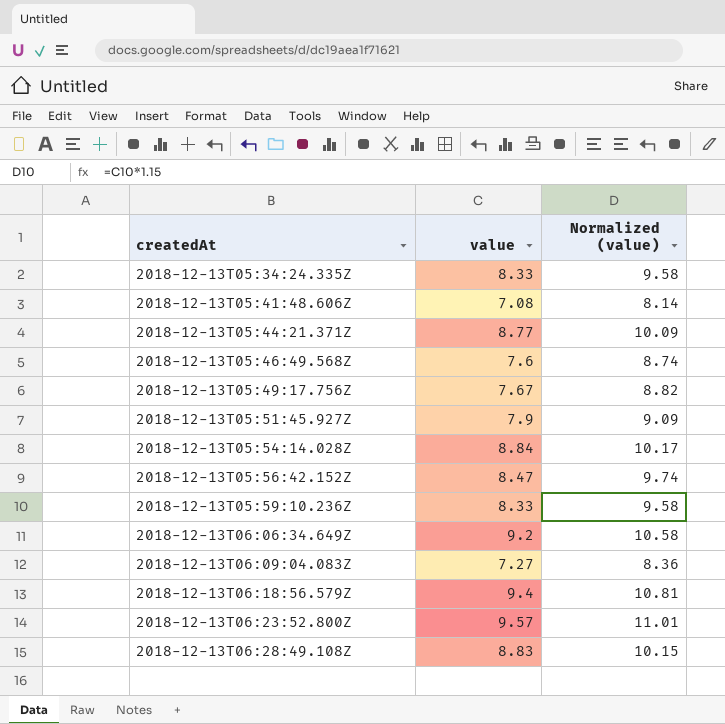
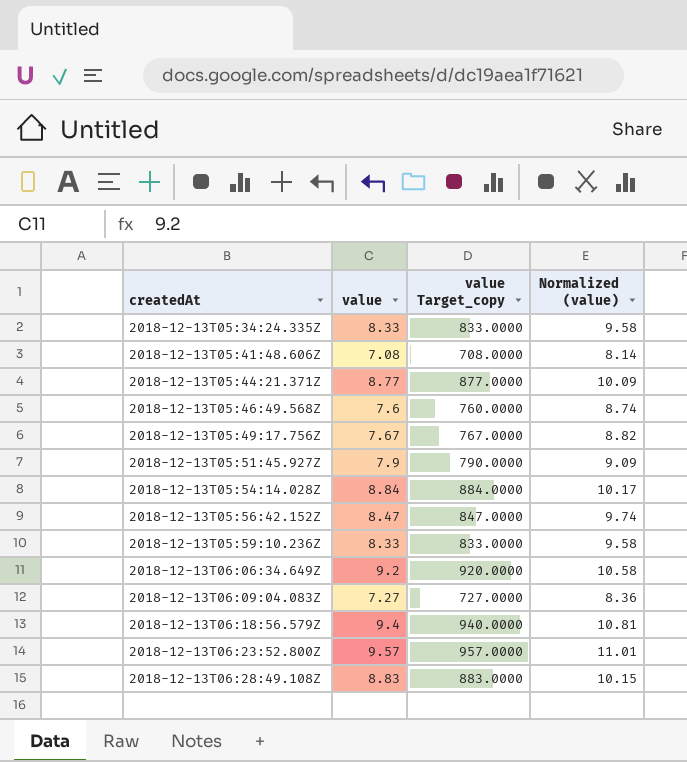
column value Target_copy | formula: none -> [value] * 100

